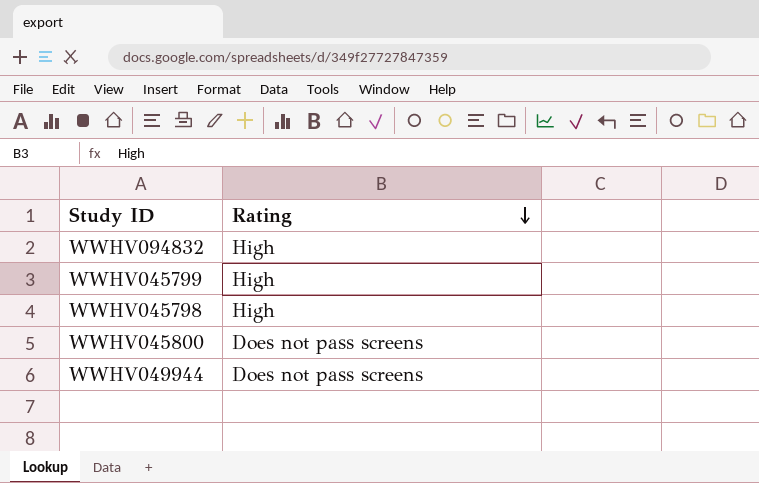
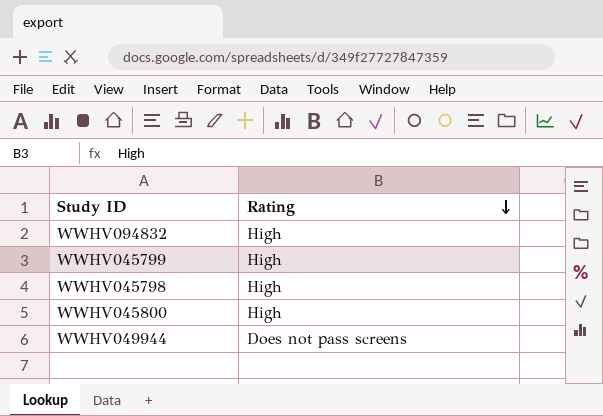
WWHV045800 | Rating: Does not pass screens -> High

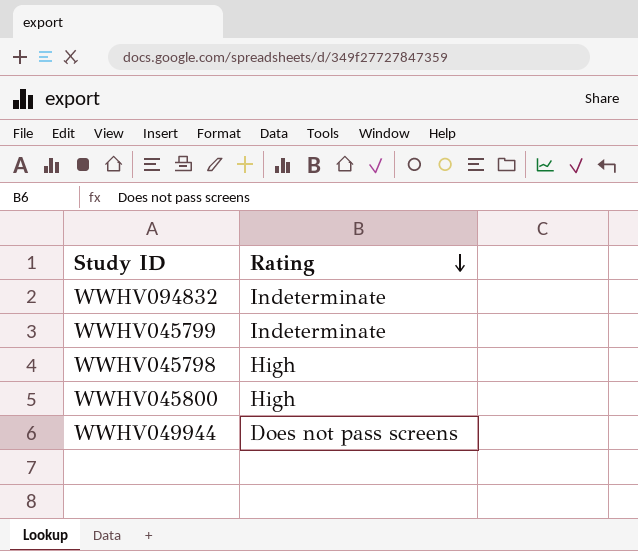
WWHV094832 | Rating: High -> Indeterminate
WWHV045799 | Rating: High -> Indeterminate

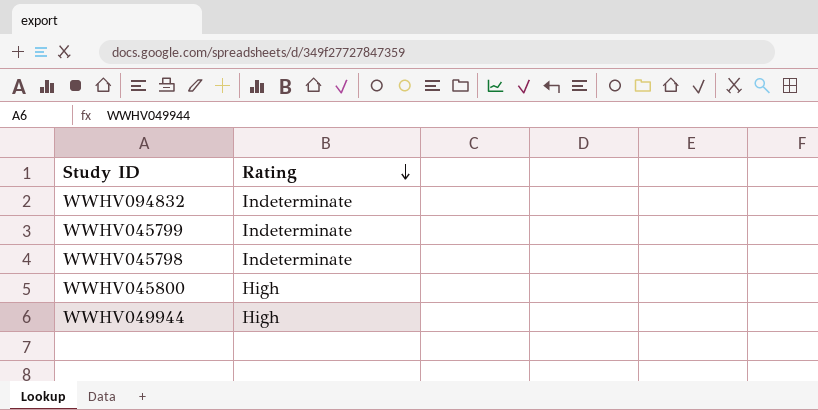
WWHV045798 | Rating: High -> Indeterminate
WWHV049944 | Rating: Does not pass screens -> High

